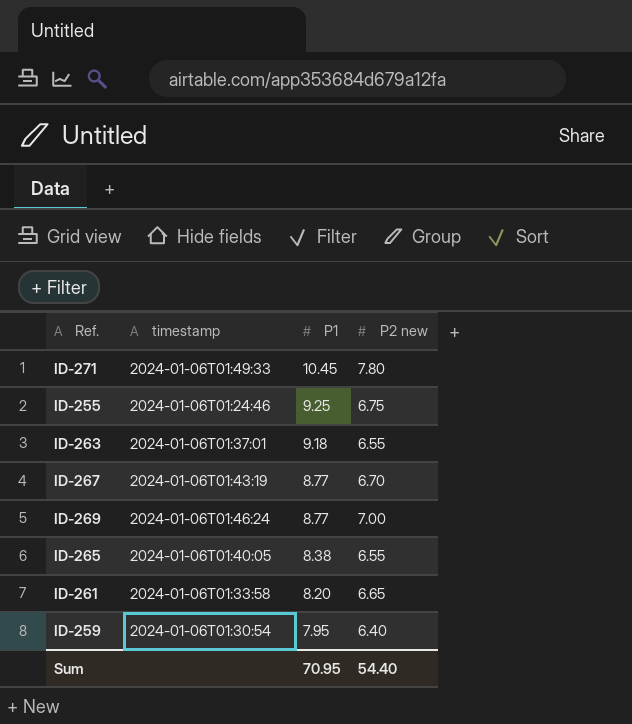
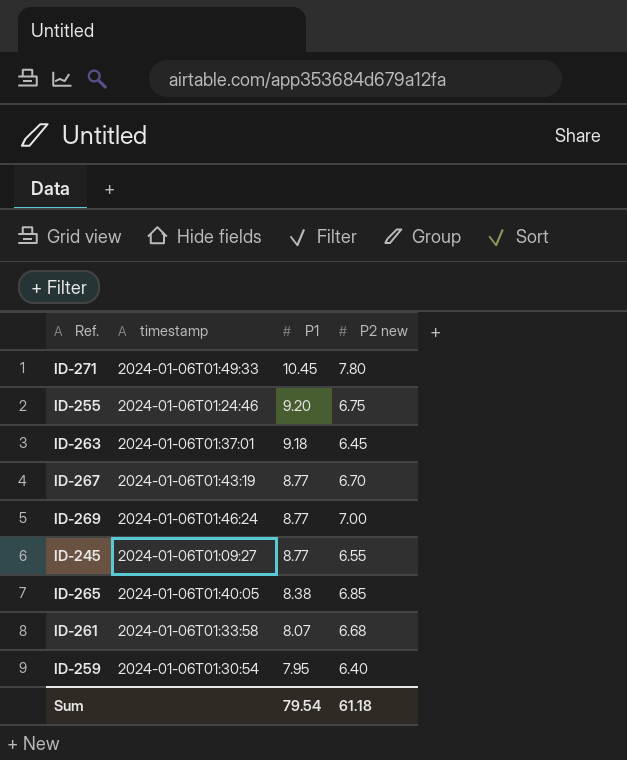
ID-255 | P1: 9.25 -> 9.20
ID-263 | P2 new: 6.55 -> 6.45
row ID-245: none -> 2024-01-06T01:09:27 | 8.77 | 6.55
ID-265 | P2 new: 6.55 -> 6.85
ID-261 | P1: 8.20 -> 8.07
ID-261 | P2 new: 6.65 -> 6.68
Sum | P1: 70.95 -> 79.54
Sum | P2 new: 54.40 -> 61.18

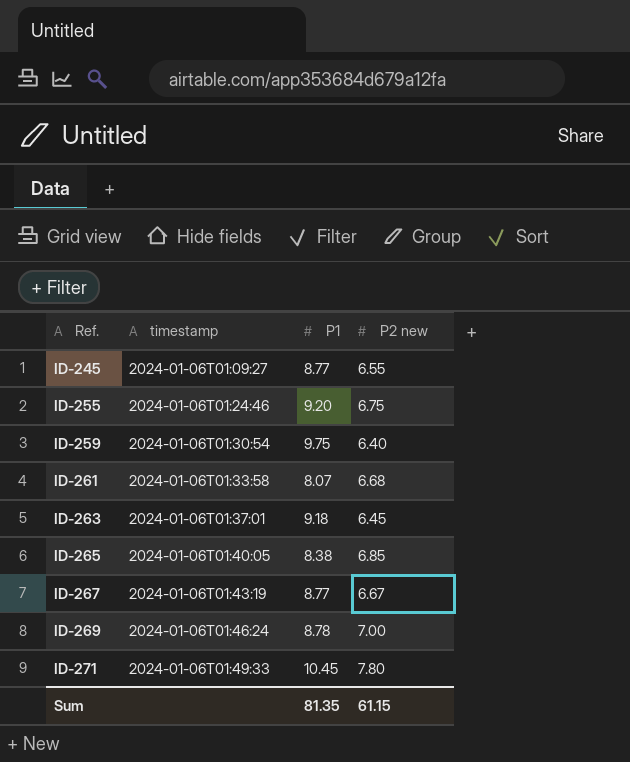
row order: P1 descending -> Ref. ascending
ID-259 | P1: 7.95 -> 9.75
ID-267 | P2 new: 6.70 -> 6.67
ID-269 | P1: 8.77 -> 8.78
Sum | P1: 79.54 -> 81.35
Sum | P2 new: 61.18 -> 61.15

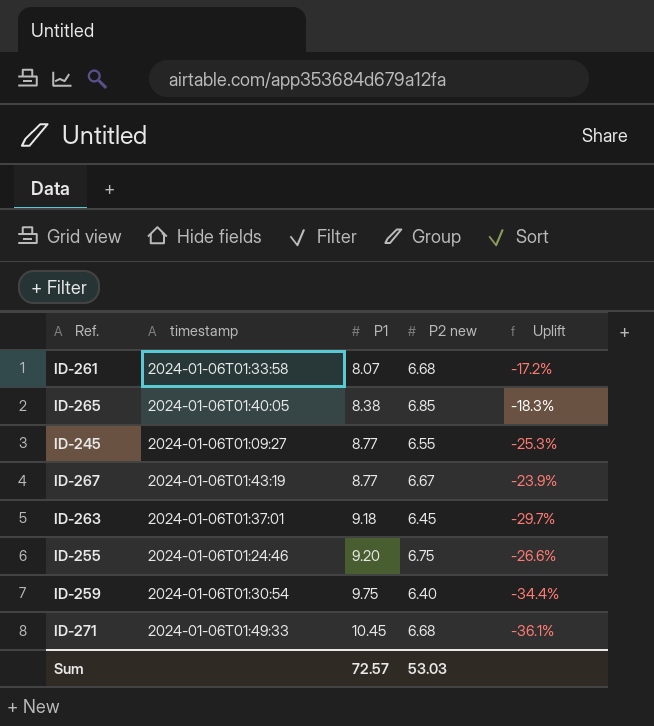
row order: Ref. ascending -> P1 ascending
column Uplift | formula: none -> ([P2 new] - [P1]) / [P1]
row ID-269: 2024-01-06T01:46:24 | 8.78 | 7.00 -> none
ID-271 | P2 new: 7.80 -> 6.68
Sum | P1: 81.35 -> 72.57
Sum | P2 new: 61.15 -> 53.03

